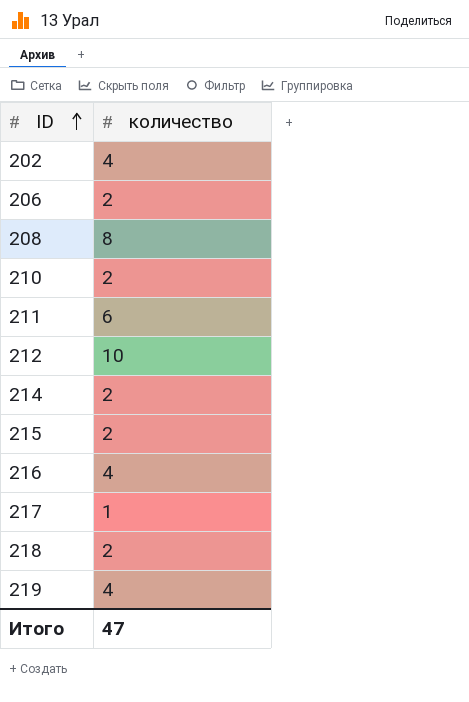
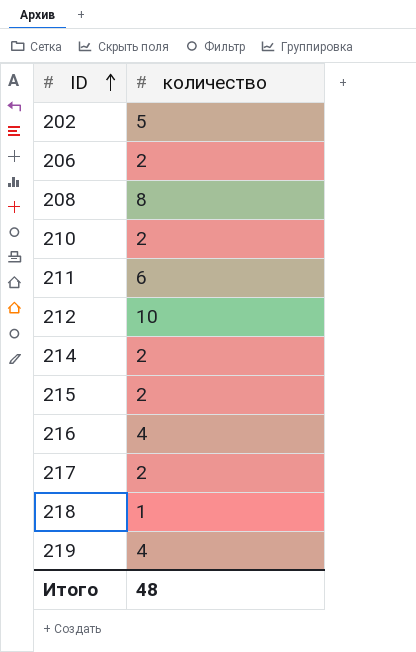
202 | количество: 4 -> 5
217 | количество: 1 -> 2
218 | количество: 2 -> 1
Итого | количество: 47 -> 48

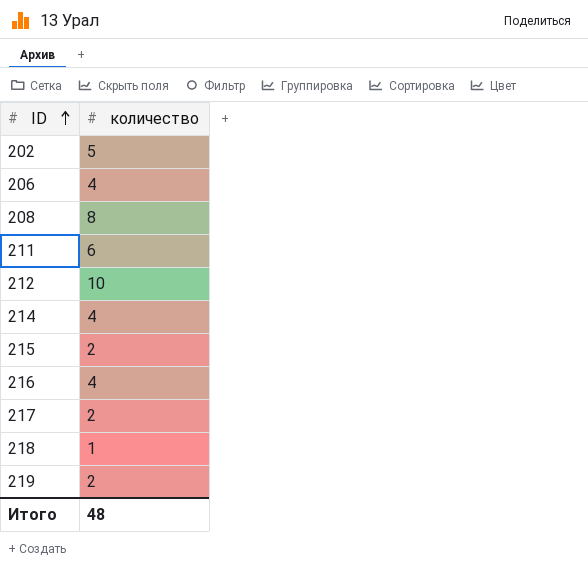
row 210: 2 -> none
206 | количество: 2 -> 4
214 | количество: 2 -> 4
219 | количество: 4 -> 2

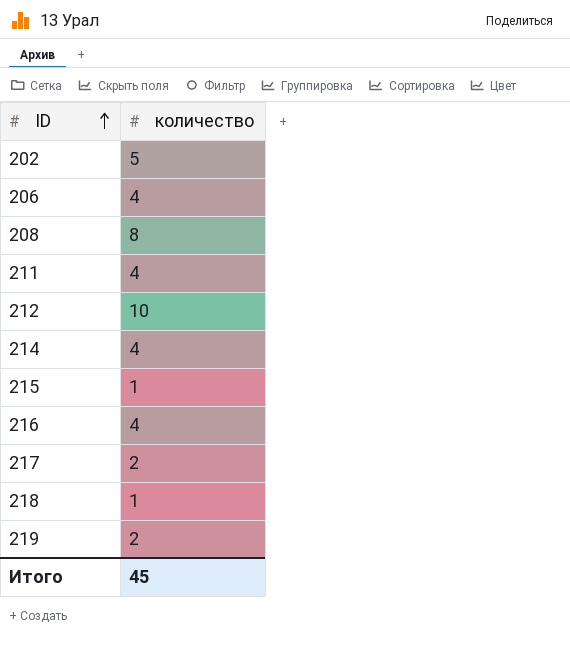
211 | количество: 6 -> 4
215 | количество: 2 -> 1
Итого | количество: 48 -> 45

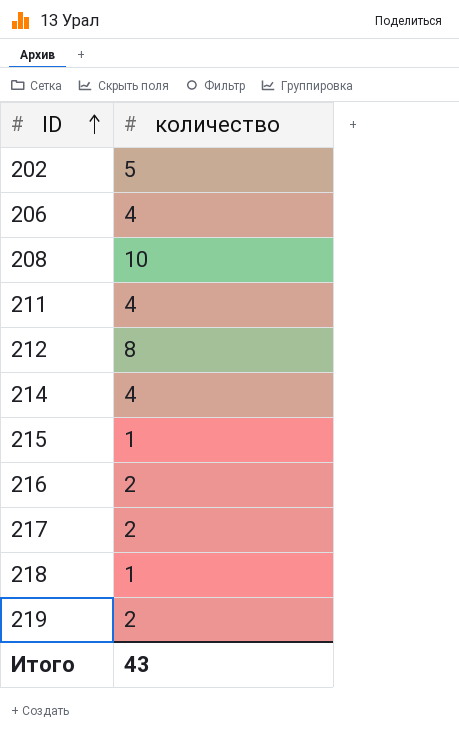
208 | количество: 8 -> 10
212 | количество: 10 -> 8
216 | количество: 4 -> 2
Итого | количество: 45 -> 43

